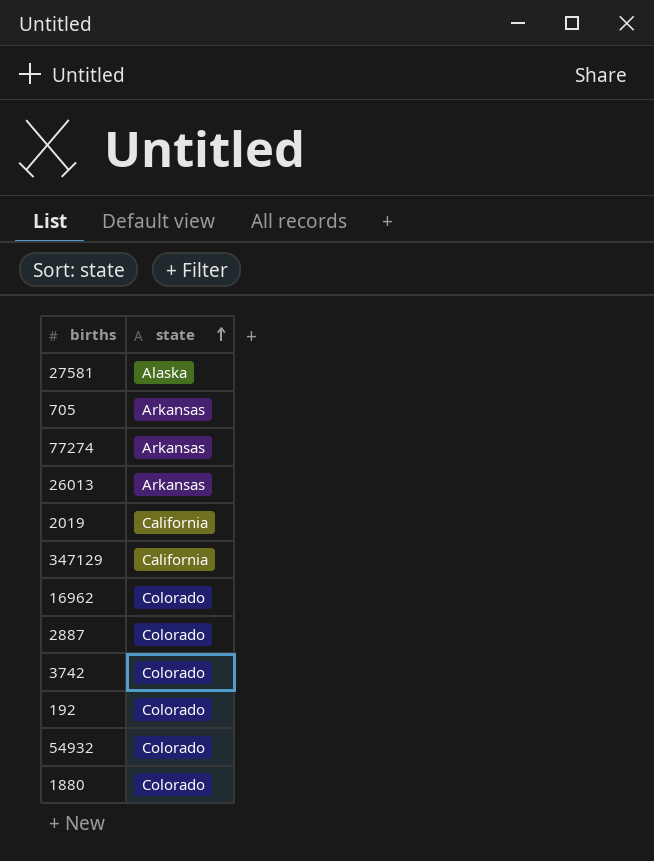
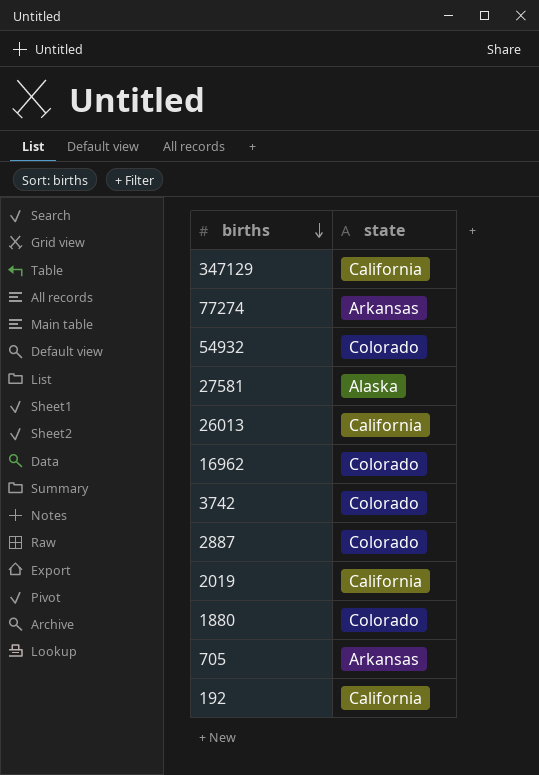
row order: state ascending -> births descending
26013 | state: Arkansas -> California
192 | state: Colorado -> California

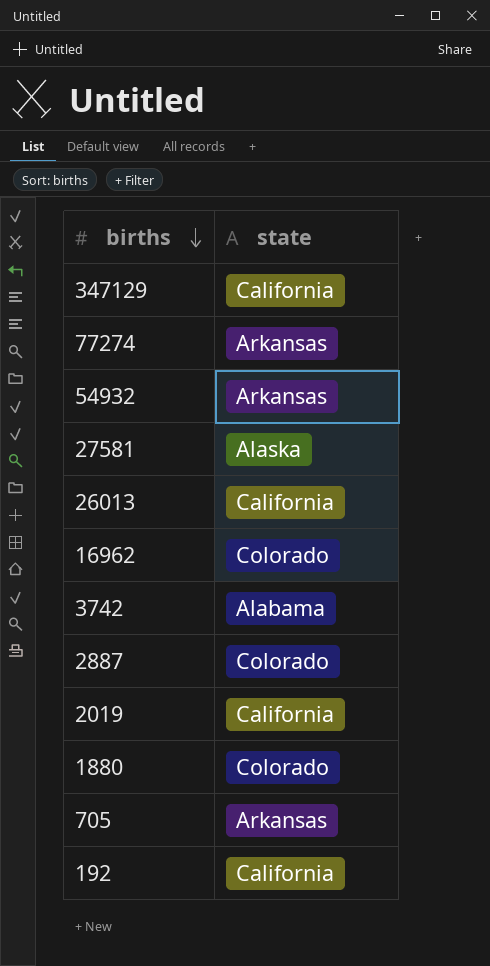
54932 | state: Colorado -> Arkansas
3742 | state: Colorado -> Alabama

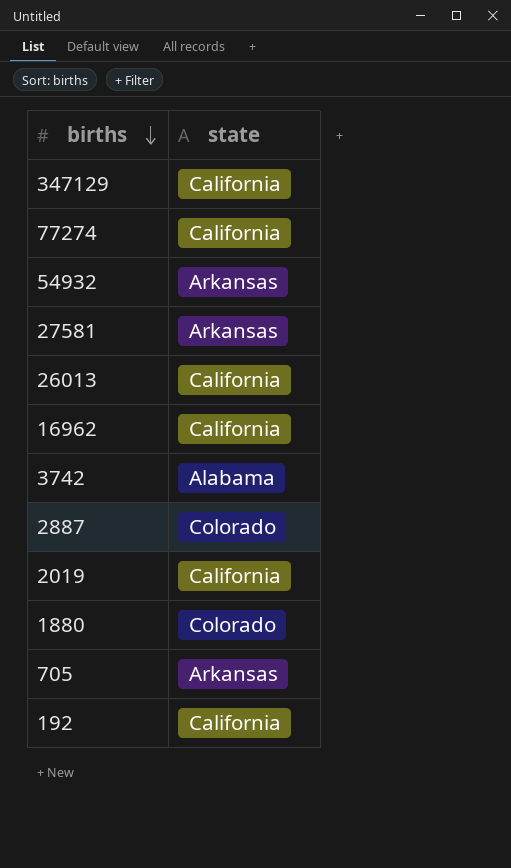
77274 | state: Arkansas -> California
27581 | state: Alaska -> Arkansas
16962 | state: Colorado -> California

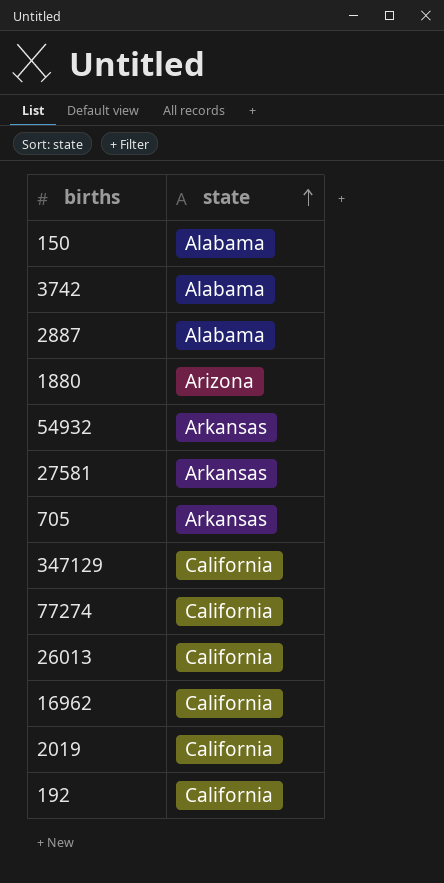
row order: births descending -> state ascending
row 150: none -> Alabama
2887 | state: Colorado -> Alabama
1880 | state: Colorado -> Arizona

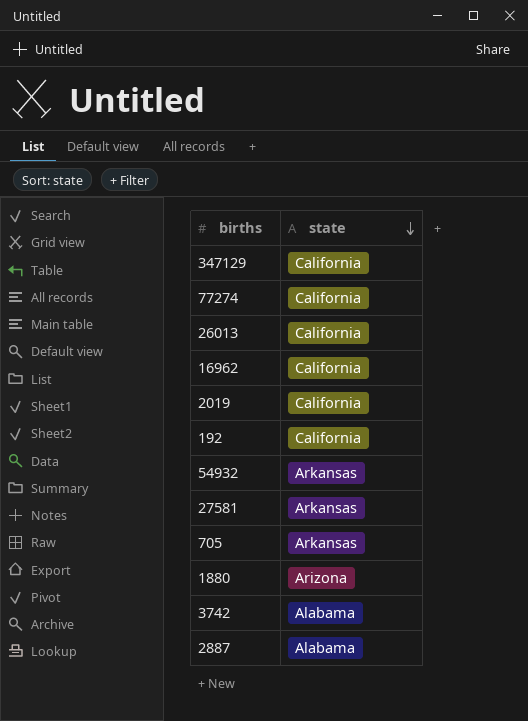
row order: state ascending -> state descending
row 150: Alabama -> none

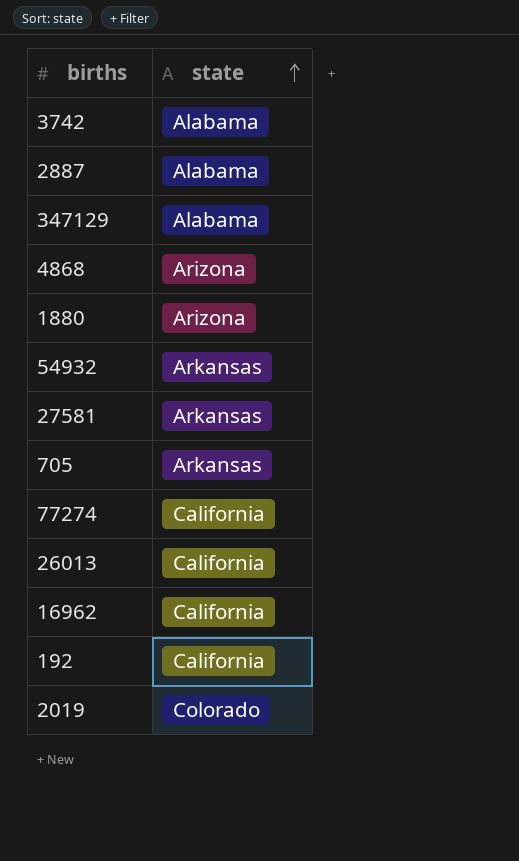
row order: state descending -> state ascending
347129 | state: California -> Alabama
row 4868: none -> Arizona
2019 | state: California -> Colorado

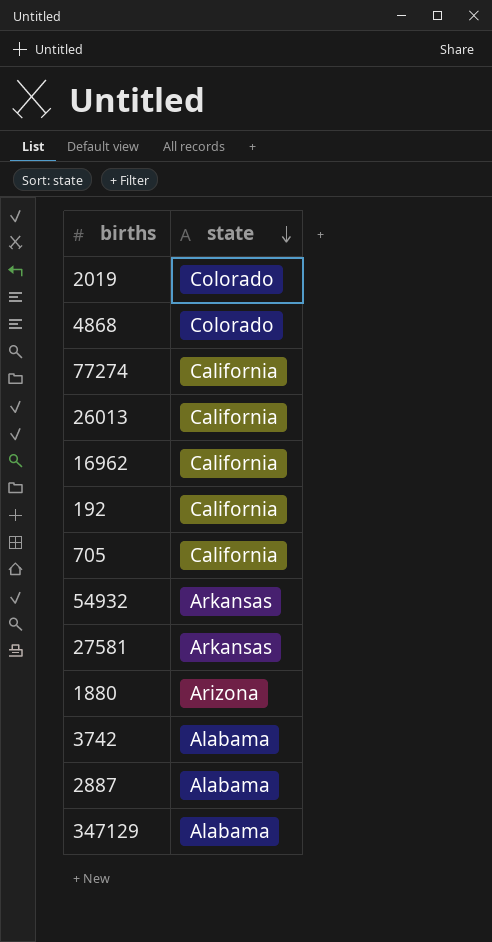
row order: state ascending -> state descending
4868 | state: Arizona -> Colorado
705 | state: Arkansas -> California

